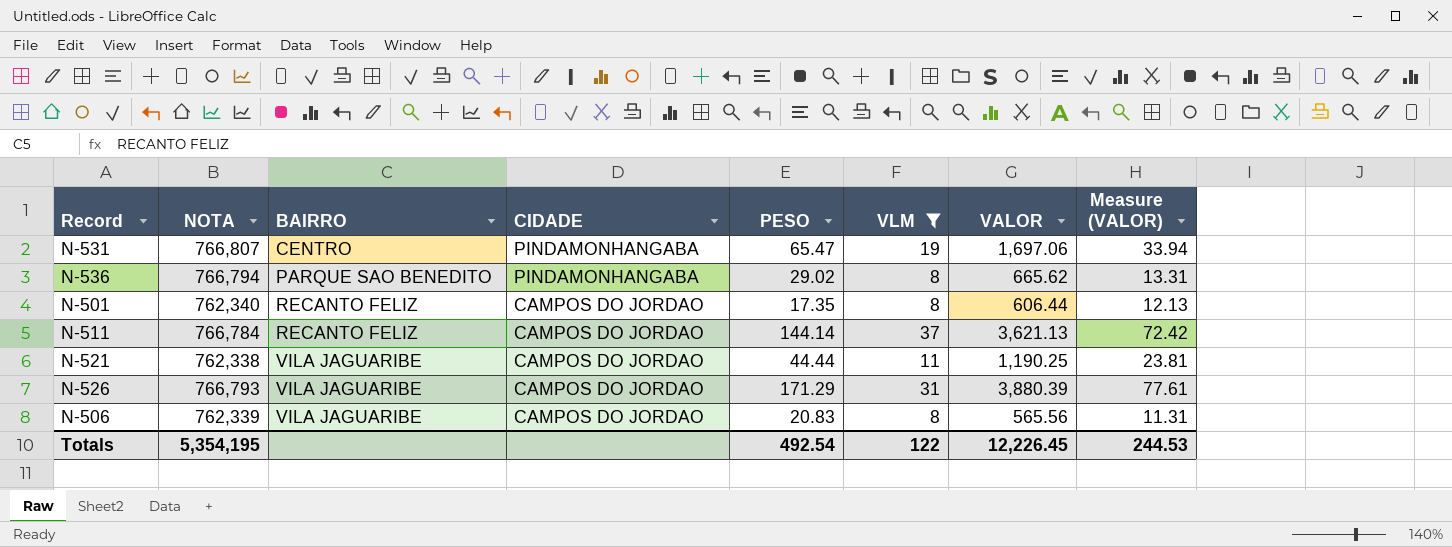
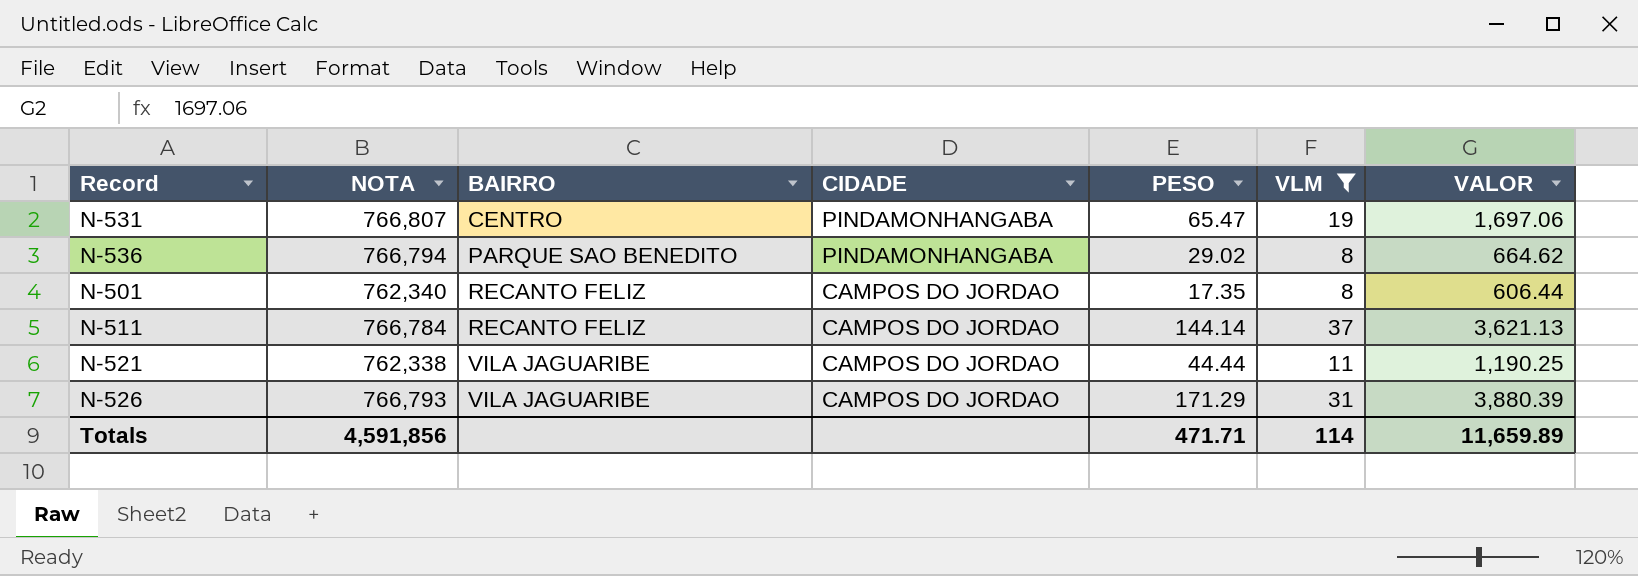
column Measure (VALOR) | formula: [VALOR] * 0.02 -> none
row N-506: 762,339 | VILA JAGUARIBE | CAMPOS DO JORDAO | 20.83 | 8 | 565.56 | 11.31 -> none
N-536 | VALOR: 665.62 -> 664.62
Totals | NOTA: 5,354,195 -> 4,591,856
Totals | PESO: 492.54 -> 471.71
Totals | VLM: 122 -> 114
Totals | VALOR: 12,226.45 -> 11,659.89

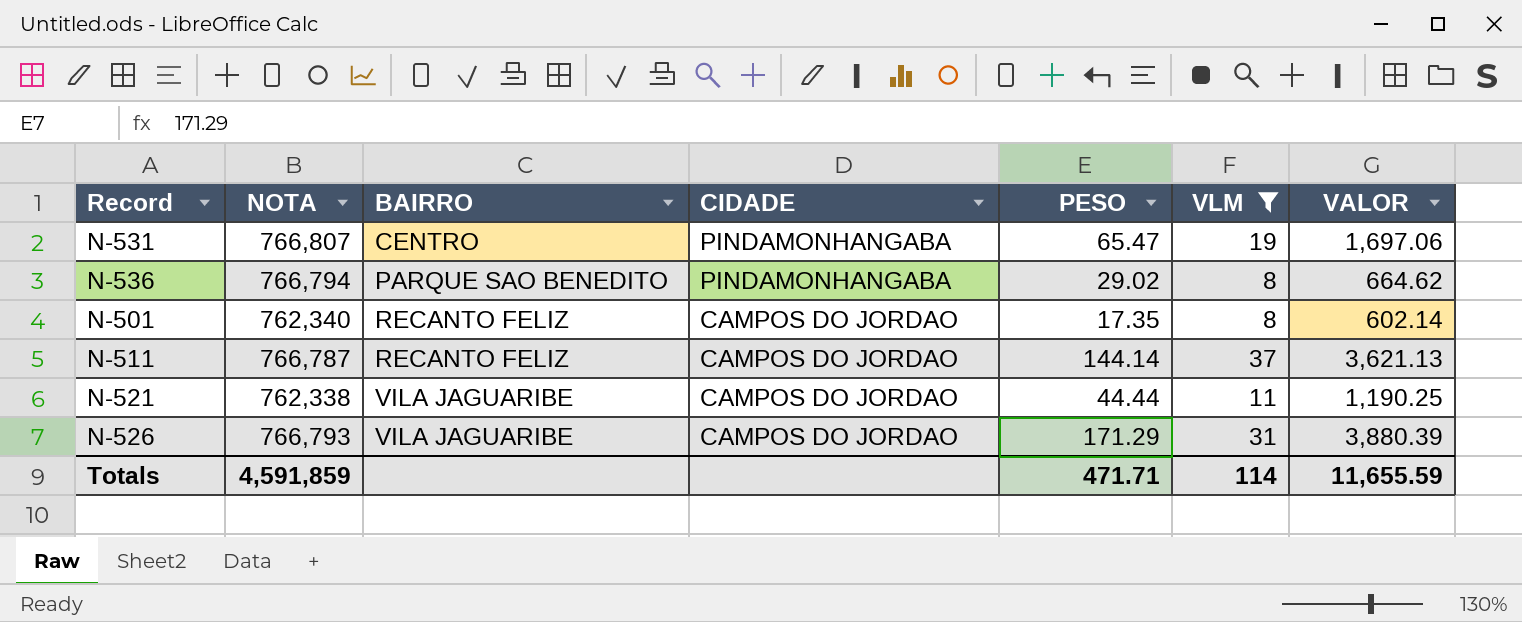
N-501 | VALOR: 606.44 -> 602.14
N-511 | NOTA: 766,784 -> 766,787
Totals | NOTA: 4,591,856 -> 4,591,859
Totals | VALOR: 11,659.89 -> 11,655.59

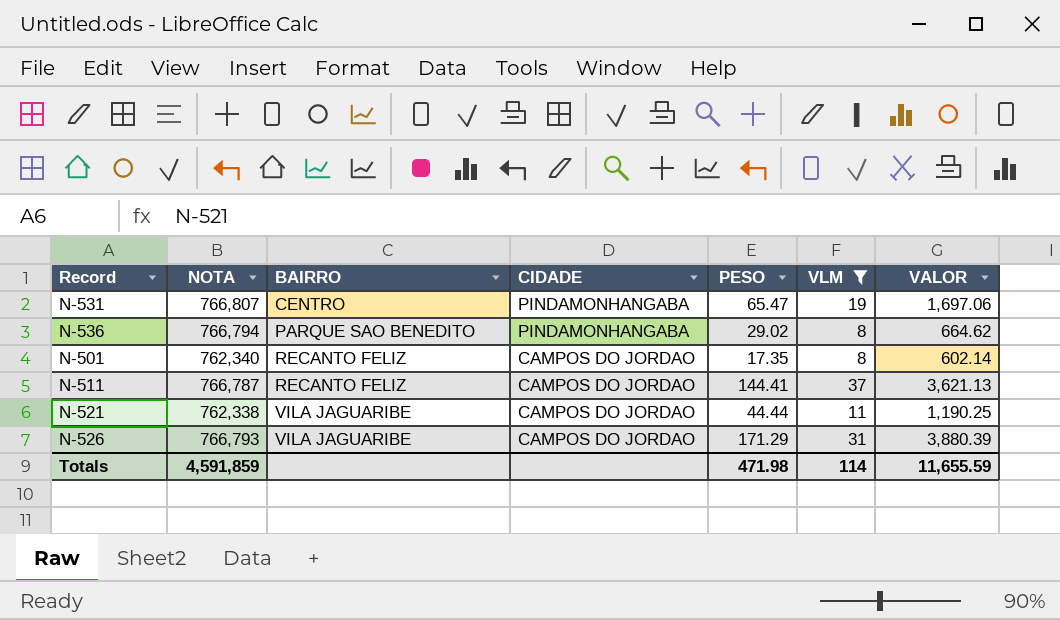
N-511 | PESO: 144.14 -> 144.41
Totals | PESO: 471.71 -> 471.98

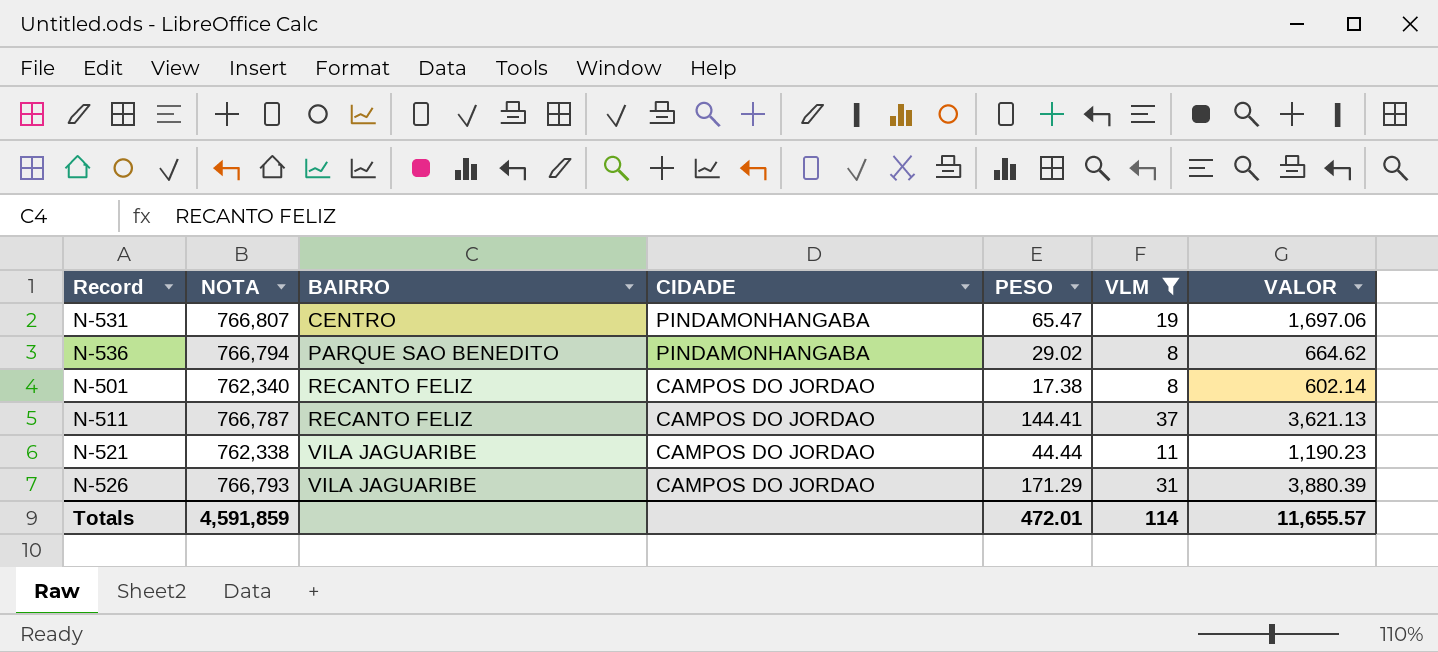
N-501 | PESO: 17.35 -> 17.38
N-521 | VALOR: 1,190.25 -> 1,190.23
Totals | PESO: 471.98 -> 472.01
Totals | VALOR: 11,655.59 -> 11,655.57

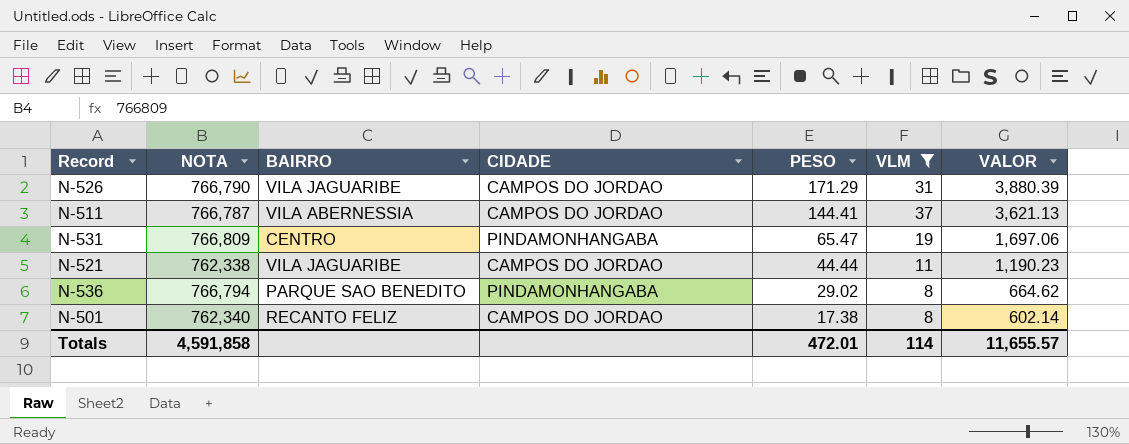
row order: BAIRRO ascending -> PESO descending
N-526 | NOTA: 766,793 -> 766,790
N-511 | BAIRRO: RECANTO FELIZ -> VILA ABERNESSIA
N-531 | NOTA: 766,807 -> 766,809
Totals | NOTA: 4,591,859 -> 4,591,858

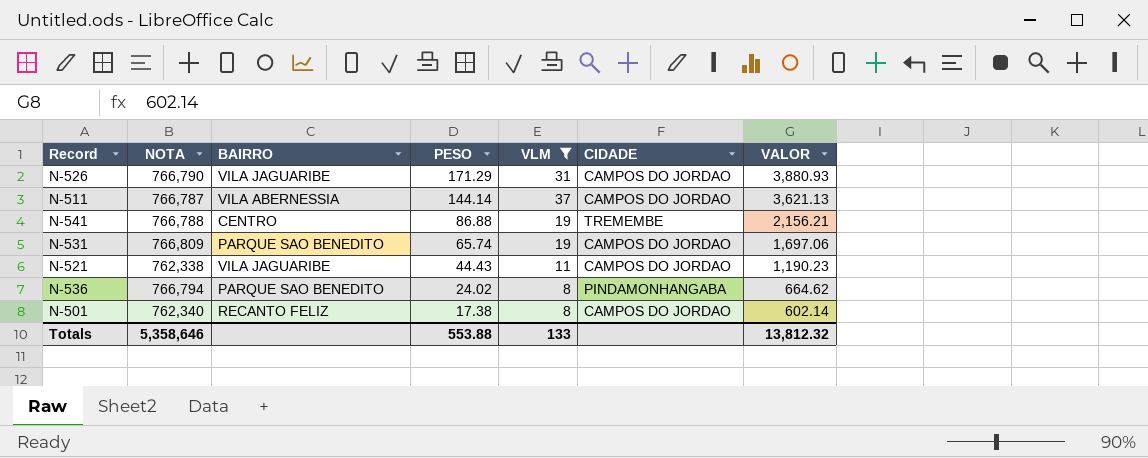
column CIDADE | position: 4 -> 6
N-526 | VALOR: 3,880.39 -> 3,880.93
N-511 | PESO: 144.41 -> 144.14
row N-541: none -> 766,788 | CENTRO | 86.88 | 19 | TREMEMBE | 2,156.21
N-531 | BAIRRO: CENTRO -> PARQUE SAO BENEDITO
N-531 | PESO: 65.47 -> 65.74
N-531 | CIDADE: PINDAMONHANGABA -> CAMPOS DO JORDAO
N-521 | PESO: 44.44 -> 44.43
N-536 | PESO: 29.02 -> 24.02
Totals | NOTA: 4,591,858 -> 5,358,646
Totals | PESO: 472.01 -> 553.88
Totals | VLM: 114 -> 133
Totals | VALOR: 11,655.57 -> 13,812.32

